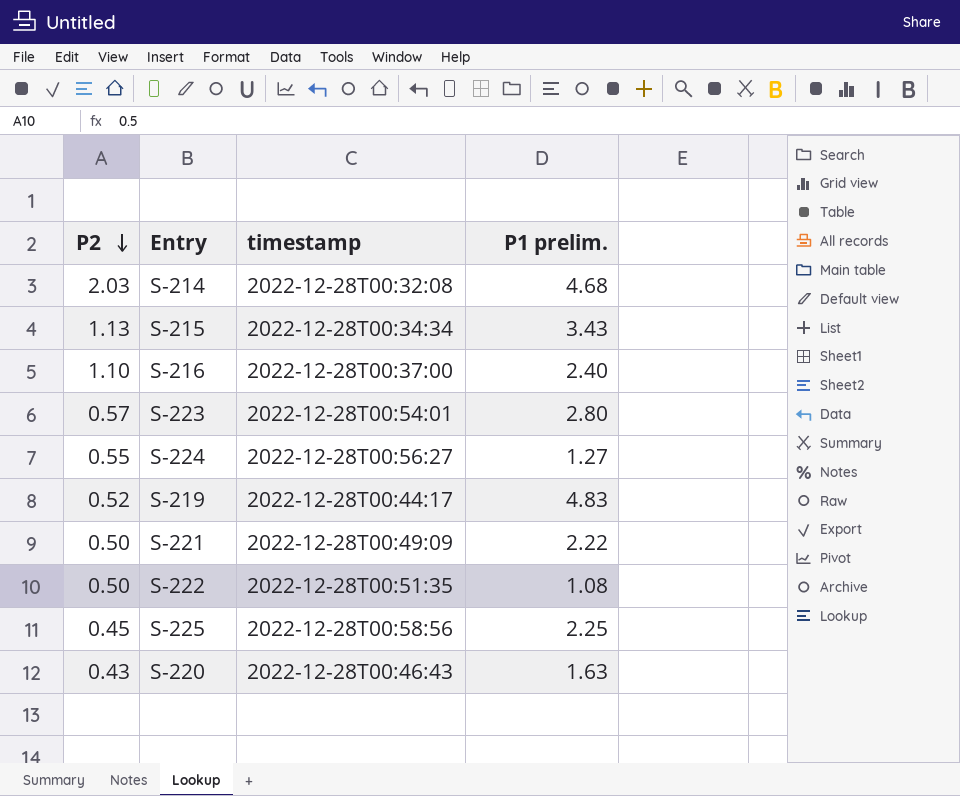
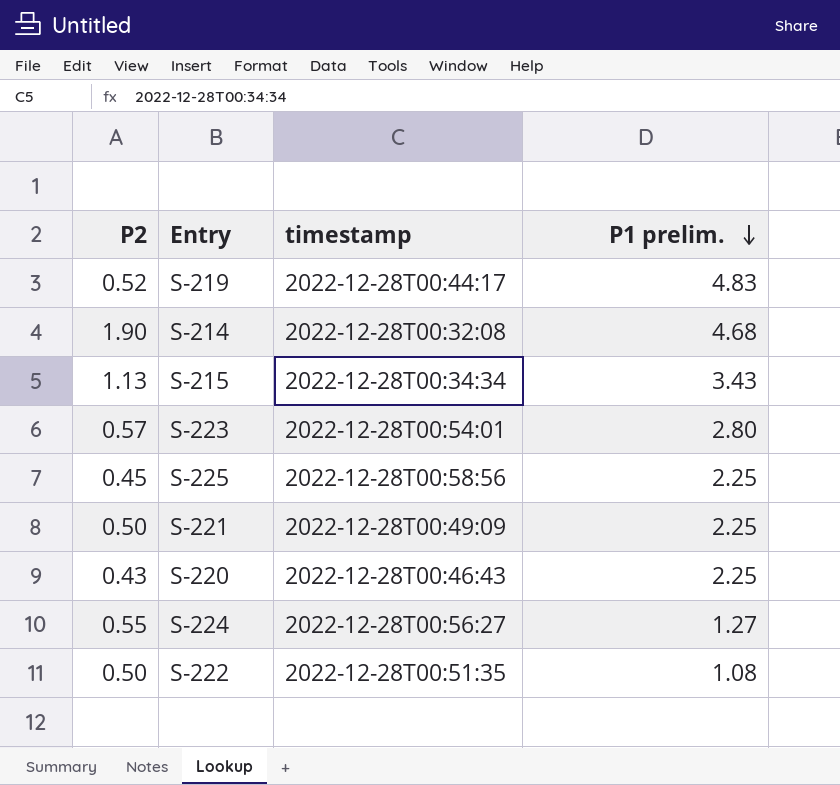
row order: P2 descending -> P1 prelim. descending
row S-216: 1.10 | 2022-12-28T00:37:00 | 2.40 -> none
S-214 | P2: 2.03 -> 1.90
S-221 | P1 prelim.: 2.22 -> 2.25
S-220 | P1 prelim.: 1.63 -> 2.25

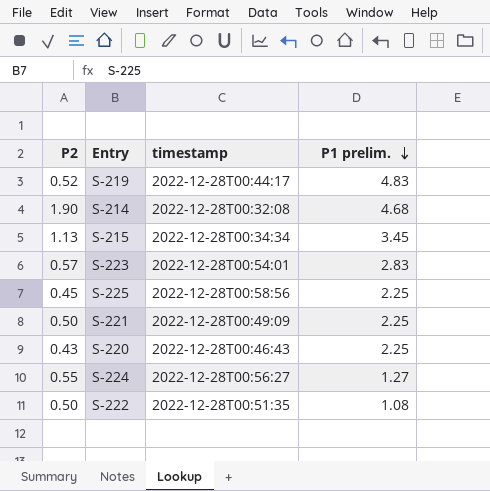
S-215 | P1 prelim.: 3.43 -> 3.45
S-223 | P1 prelim.: 2.80 -> 2.83

